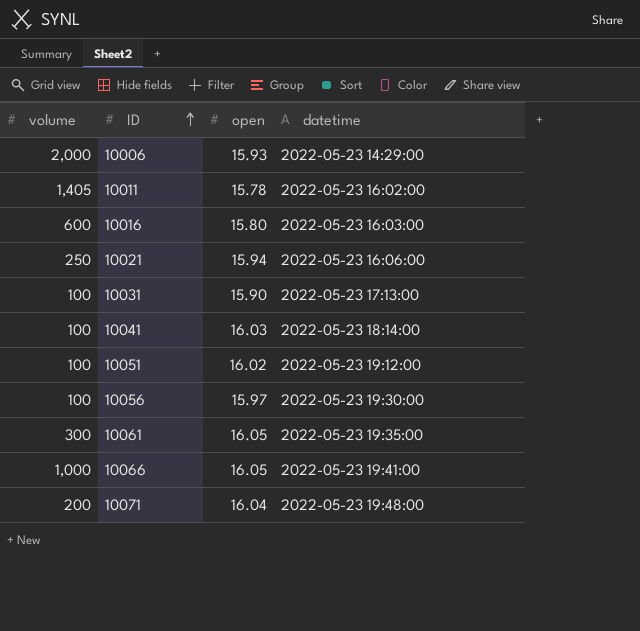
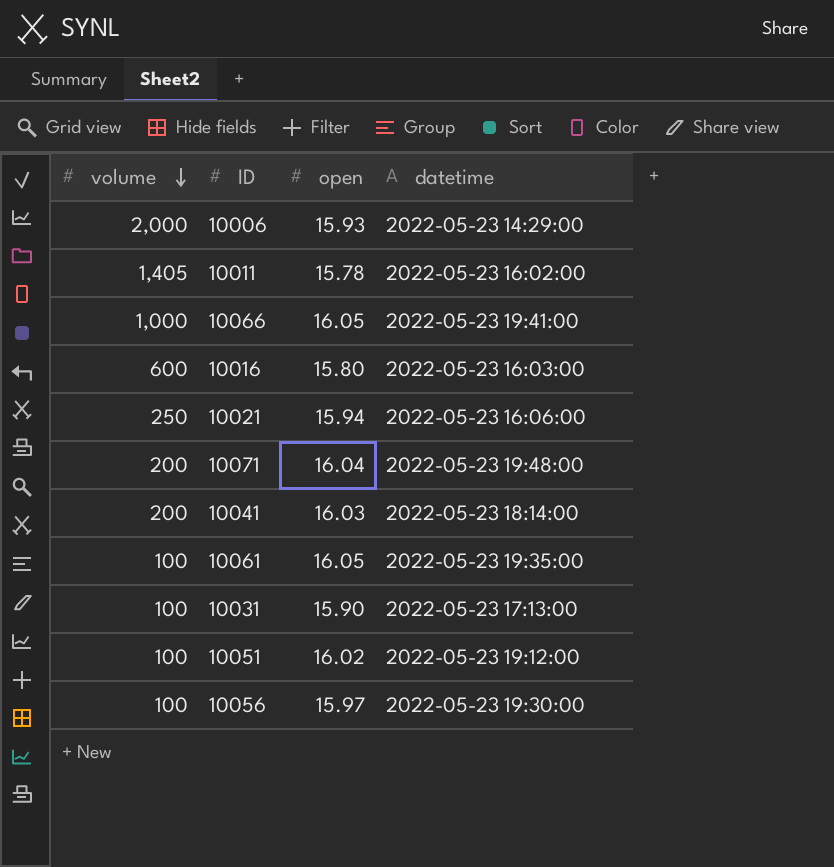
row order: ID ascending -> volume descending
10041 | volume: 100 -> 200
10061 | volume: 300 -> 100

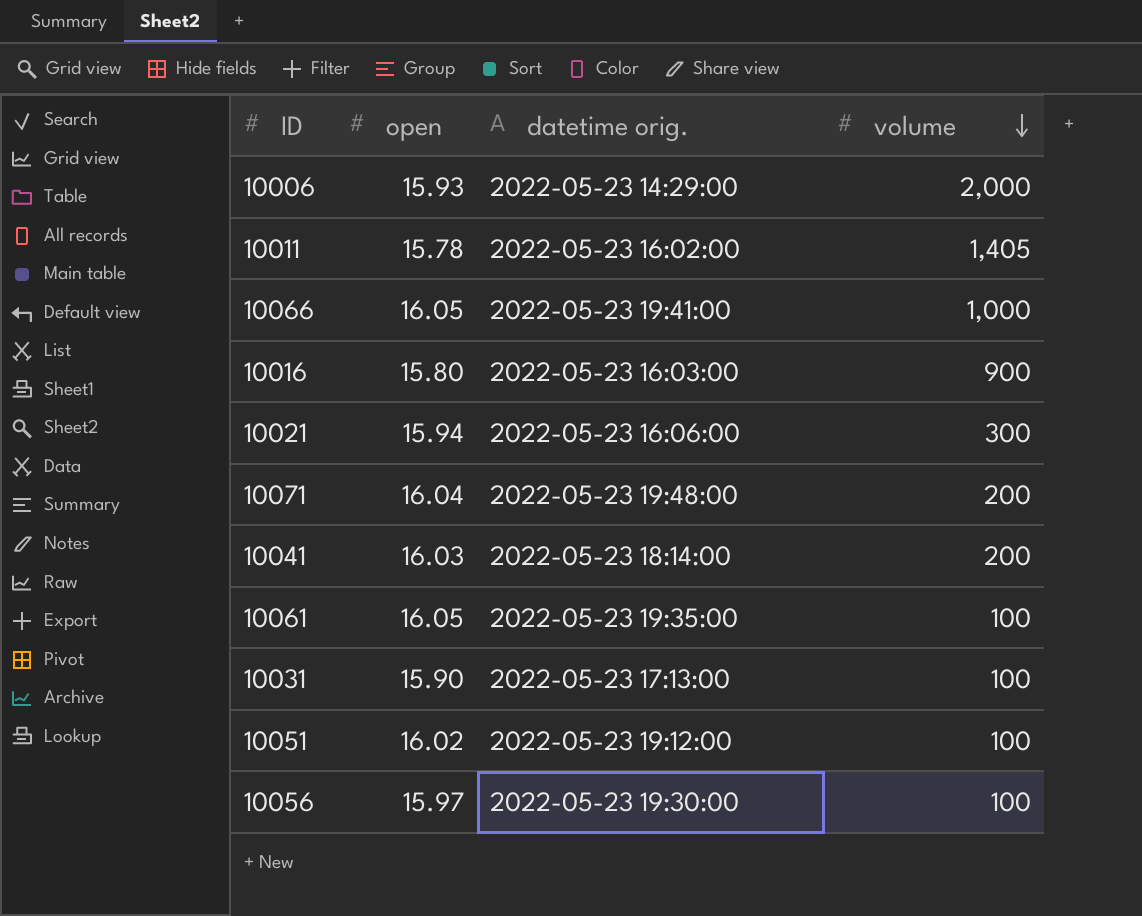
column name: datetime -> datetime orig.
column volume | position: 1 -> 4
10016 | volume: 600 -> 900
10021 | volume: 250 -> 300

